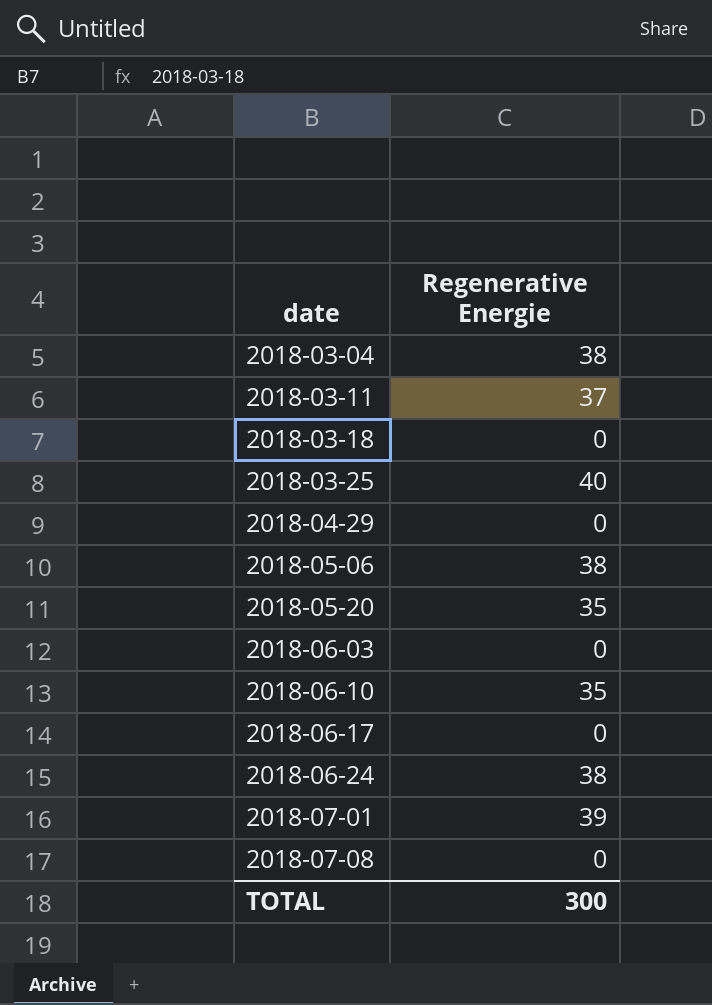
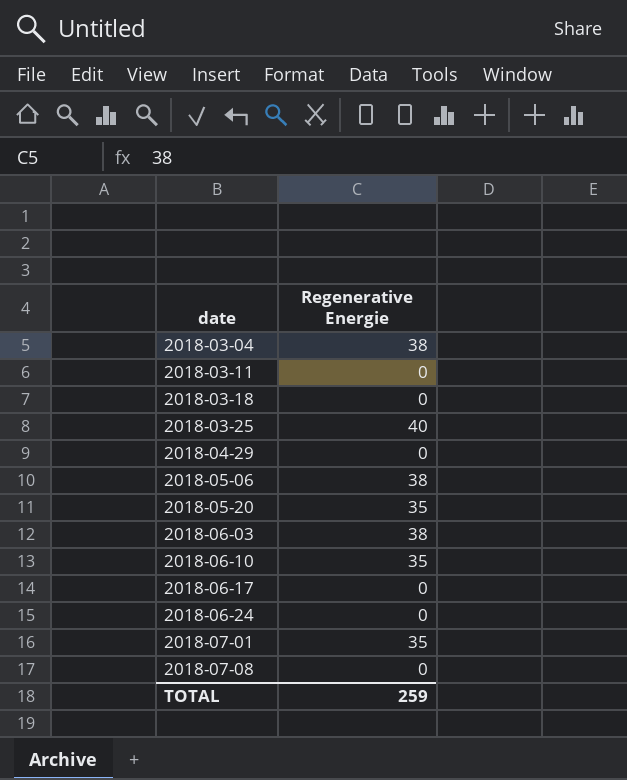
2018-03-11 | Regenerative Energie: 37 -> 0
2018-06-03 | Regenerative Energie: 0 -> 38
2018-06-24 | Regenerative Energie: 38 -> 0
2018-07-01 | Regenerative Energie: 39 -> 35
TOTAL | Regenerative Energie: 300 -> 259

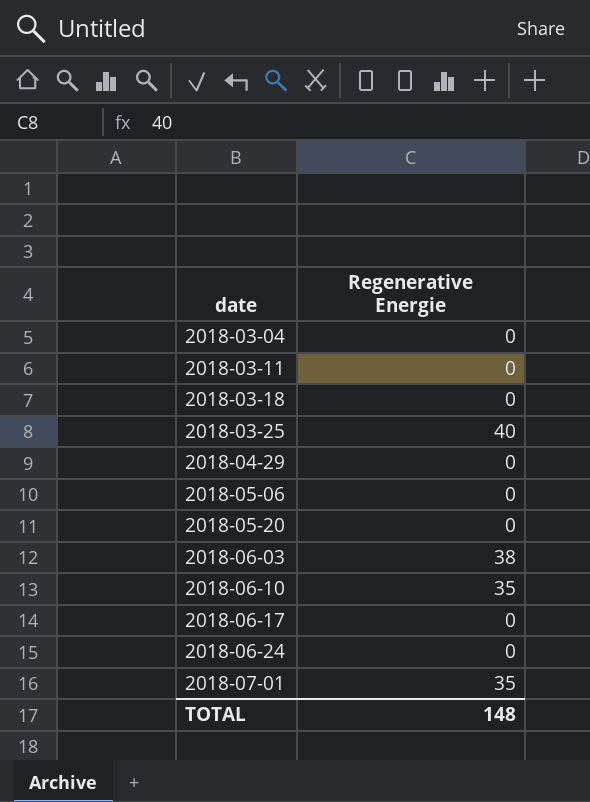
row 2018-07-08: 0 -> none
2018-03-04 | Regenerative Energie: 38 -> 0
2018-05-06 | Regenerative Energie: 38 -> 0
2018-05-20 | Regenerative Energie: 35 -> 0
TOTAL | Regenerative Energie: 259 -> 148

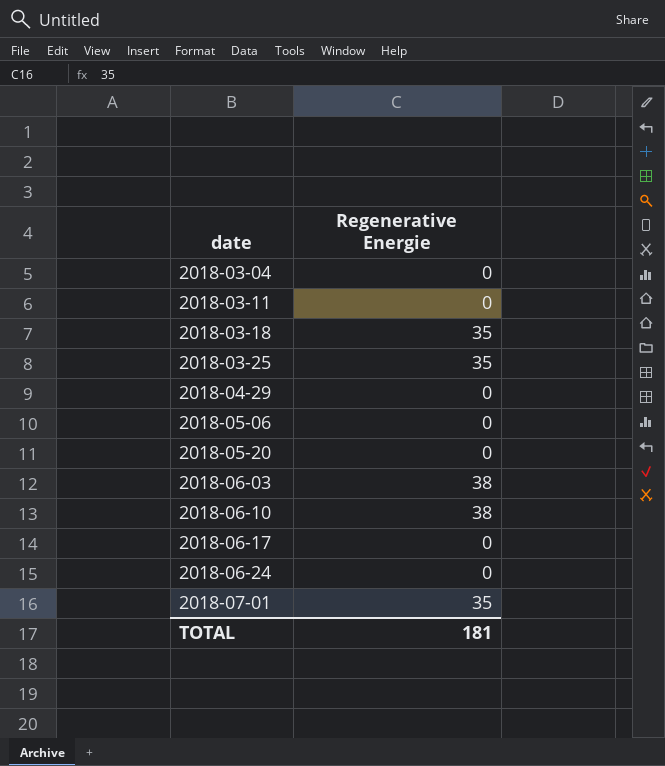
2018-03-18 | Regenerative Energie: 0 -> 35
2018-03-25 | Regenerative Energie: 40 -> 35
2018-06-10 | Regenerative Energie: 35 -> 38
TOTAL | Regenerative Energie: 148 -> 181

